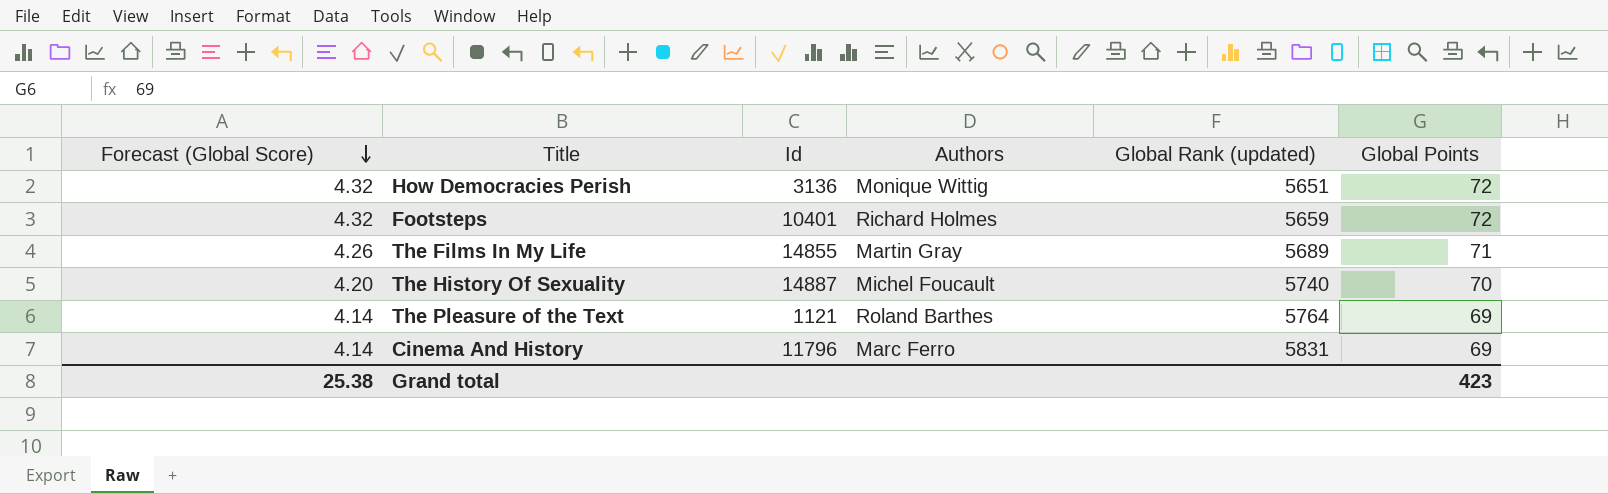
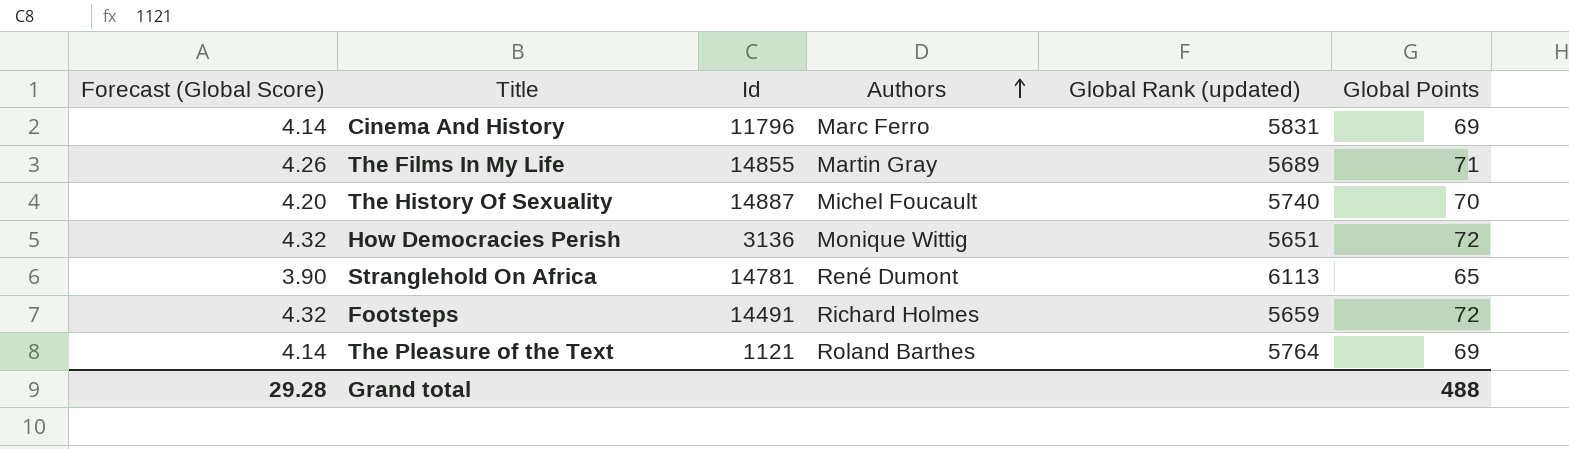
row order: Forecast (Global Score) descending -> Authors ascending
row Stranglehold On Africa: none -> 3.90 | 14781 | René Dumont | 6113 | 65
Footsteps | Id: 10401 -> 14491
Grand total | Forecast (Global Score): 25.38 -> 29.28
Grand total | Global Points: 423 -> 488

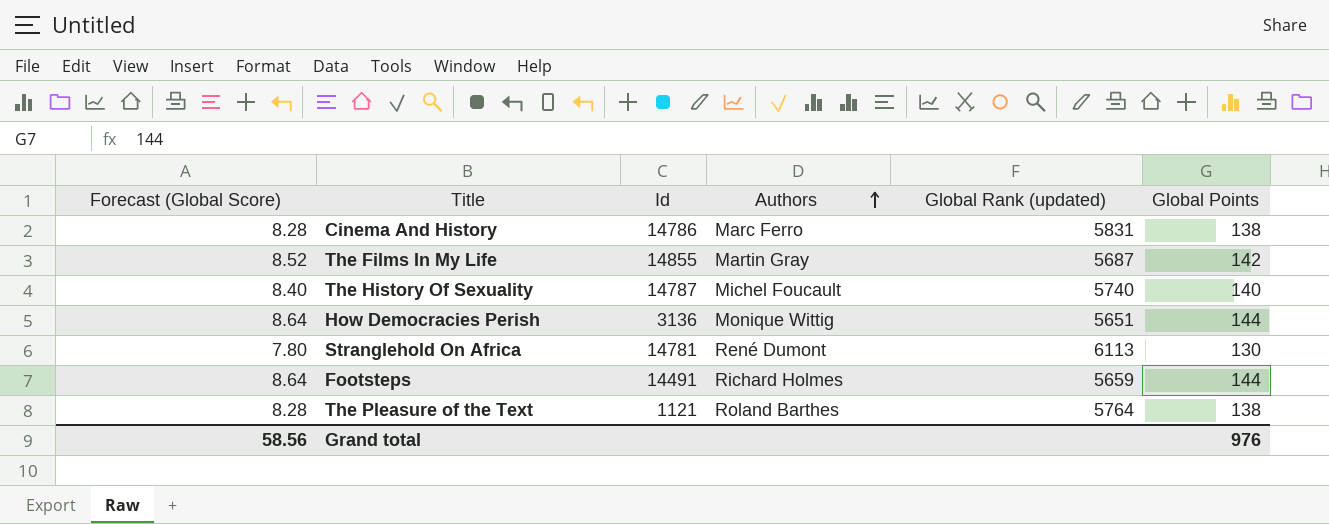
Cinema And History | Forecast (Global Score): 4.14 -> 8.28
Cinema And History | Id: 11796 -> 14786
Cinema And History | Global Points: 69 -> 138
The Films In My Life | Forecast (Global Score): 4.26 -> 8.52
The Films In My Life | Global Rank (updated): 5689 -> 5687
The Films In My Life | Global Points: 71 -> 142
The History Of Sexuality | Forecast (Global Score): 4.20 -> 8.40
The History Of Sexuality | Id: 14887 -> 14787
The History Of Sexuality | Global Points: 70 -> 140
How Democracies Perish | Forecast (Global Score): 4.32 -> 8.64
How Democracies Perish | Global Points: 72 -> 144
Stranglehold On Africa | Forecast (Global Score): 3.90 -> 7.80
Stranglehold On Africa | Global Points: 65 -> 130
Footsteps | Forecast (Global Score): 4.32 -> 8.64
Footsteps | Global Points: 72 -> 144
The Pleasure of the Text | Forecast (Global Score): 4.14 -> 8.28
The Pleasure of the Text | Global Points: 69 -> 138
Grand total | Forecast (Global Score): 29.28 -> 58.56
Grand total | Global Points: 488 -> 976

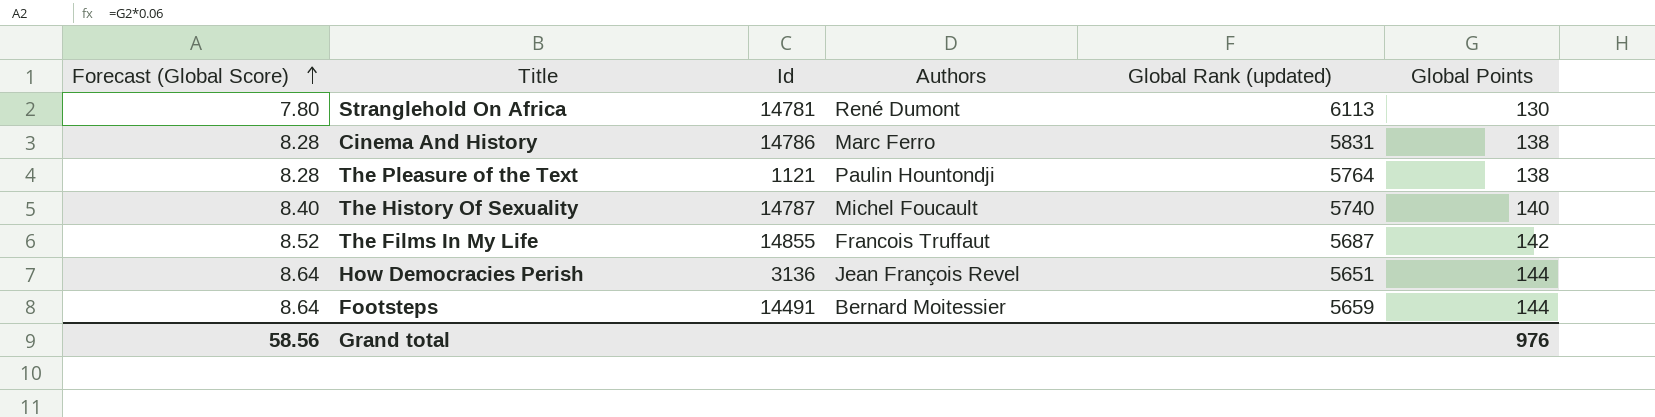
row order: Authors ascending -> Forecast (Global Score) ascending
The Pleasure of the Text | Authors: Roland Barthes -> Paulin Hountondji
The Films In My Life | Authors: Martin Gray -> Francois Truffaut
How Democracies Perish | Authors: Monique Wittig -> Jean François Revel
Footsteps | Authors: Richard Holmes -> Bernard Moitessier

